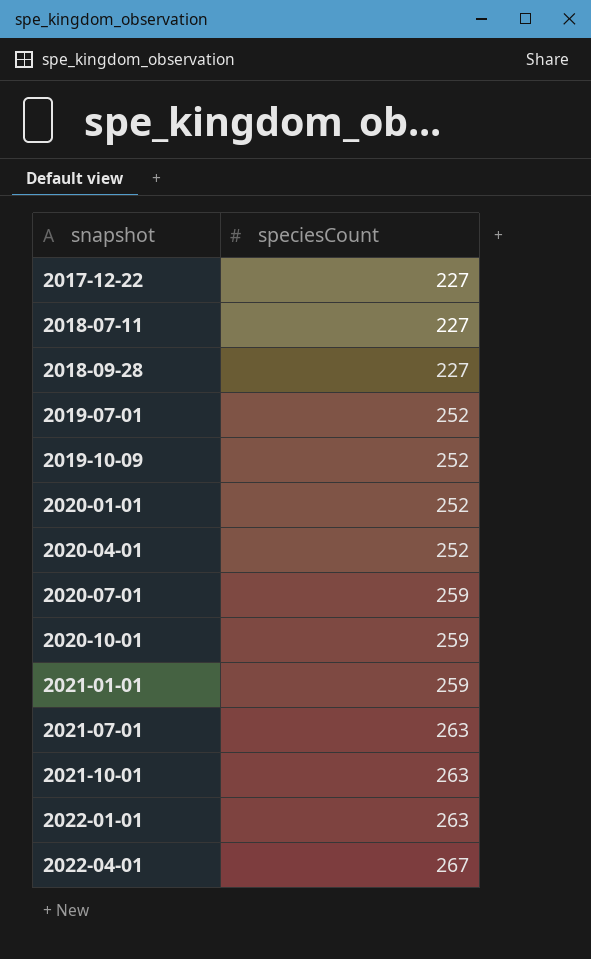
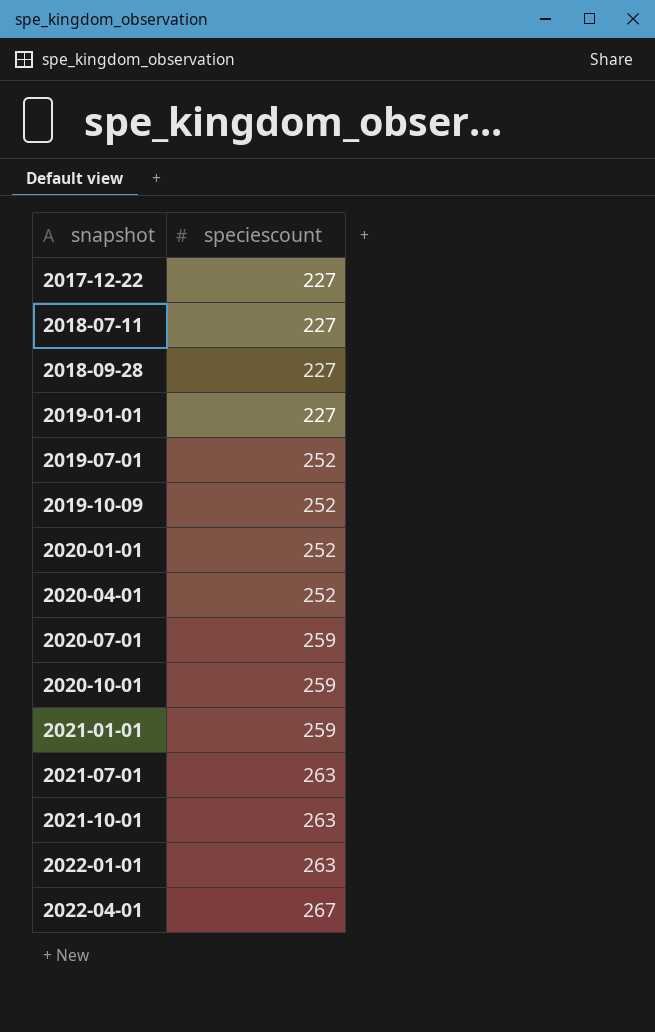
column name: speciesCount -> speciescount
row 2019-01-01: none -> 227

